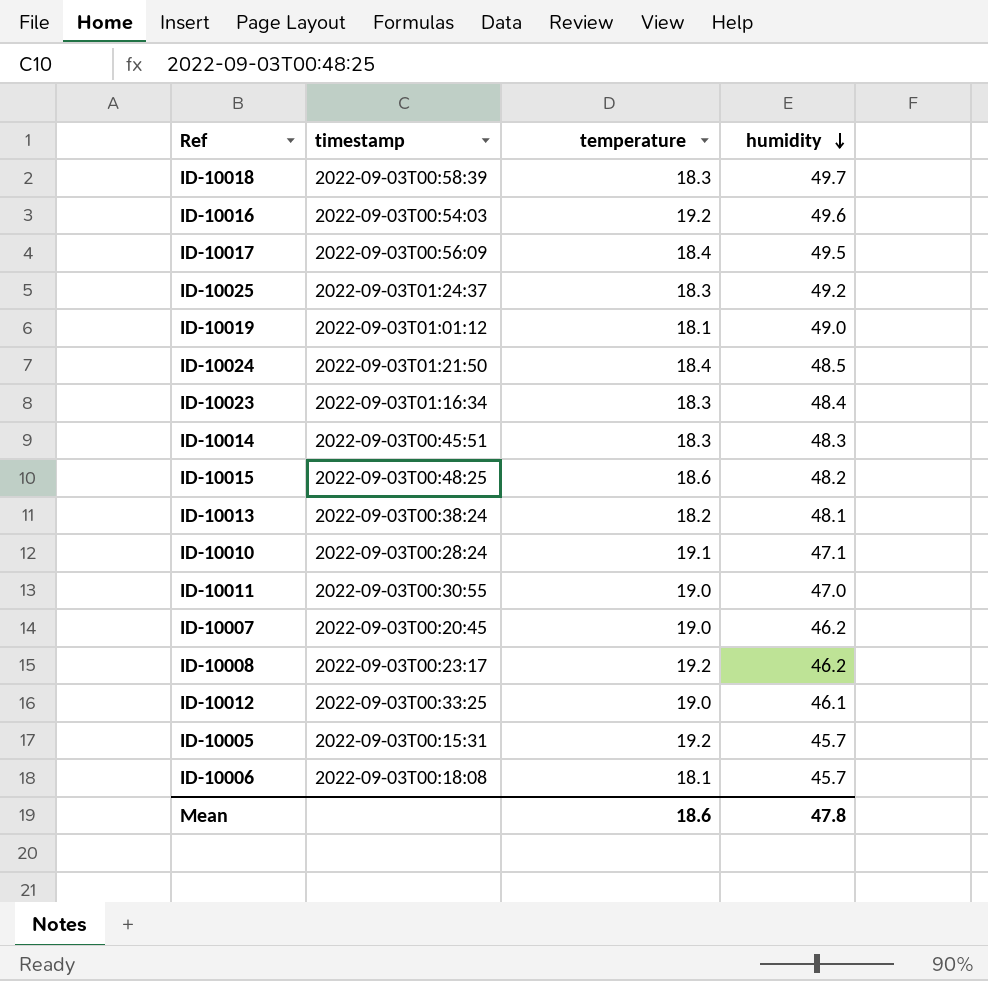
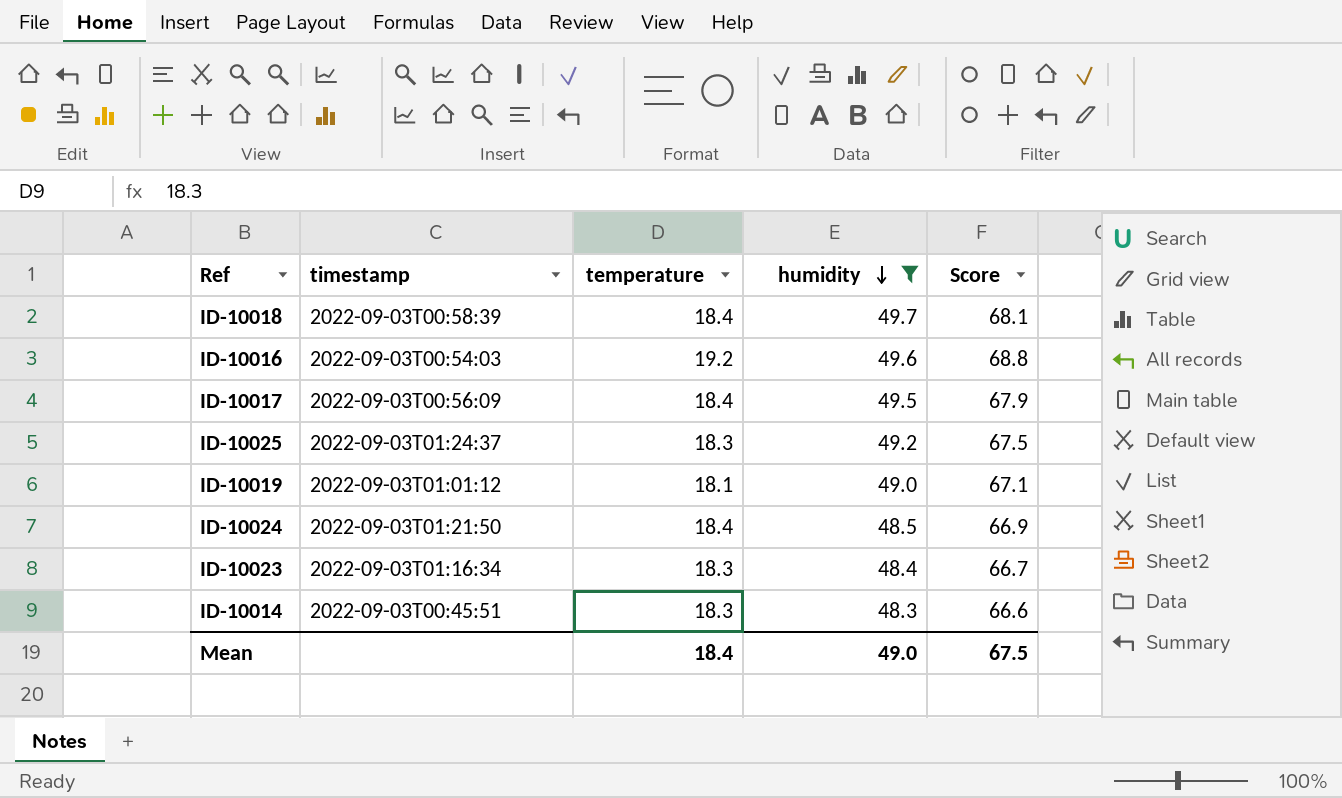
filter: none -> humidity >= 48.3
column Score | formula: none -> [temperature] + [humidity]
ID-10018 | temperature: 18.3 -> 18.4
Mean | temperature: 18.6 -> 18.4
Mean | humidity: 47.8 -> 49.0

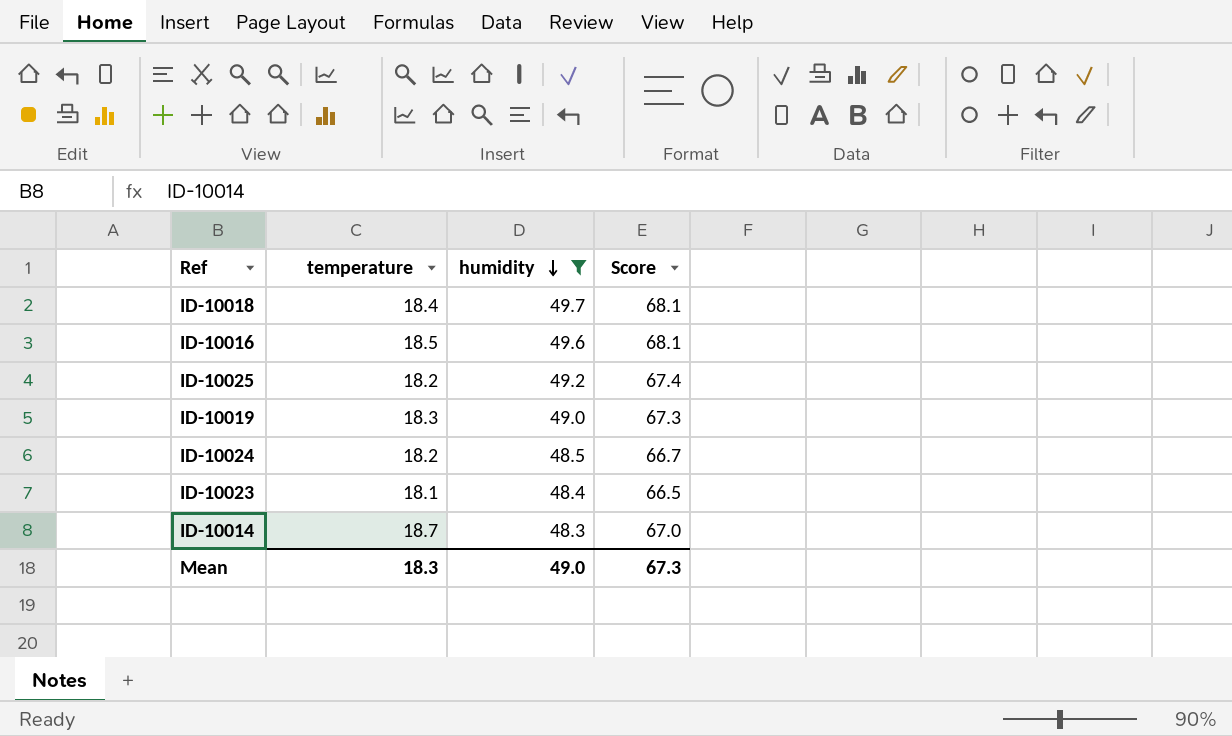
column timestamp | position: 2 -> none
row ID-10017: 2022-09-03T00:56:09 | 18.4 | 49.5 | 67.9 -> none
ID-10016 | temperature: 19.2 -> 18.5
ID-10016 | Score: 68.8 -> 68.1
ID-10025 | temperature: 18.3 -> 18.2
ID-10025 | Score: 67.5 -> 67.4
ID-10019 | temperature: 18.1 -> 18.3
ID-10019 | Score: 67.1 -> 67.3
ID-10024 | temperature: 18.4 -> 18.2
ID-10024 | Score: 66.9 -> 66.7
ID-10023 | temperature: 18.3 -> 18.1
ID-10023 | Score: 66.7 -> 66.5
ID-10014 | temperature: 18.3 -> 18.7
ID-10014 | Score: 66.6 -> 67.0
Mean | temperature: 18.4 -> 18.3
Mean | Score: 67.5 -> 67.3

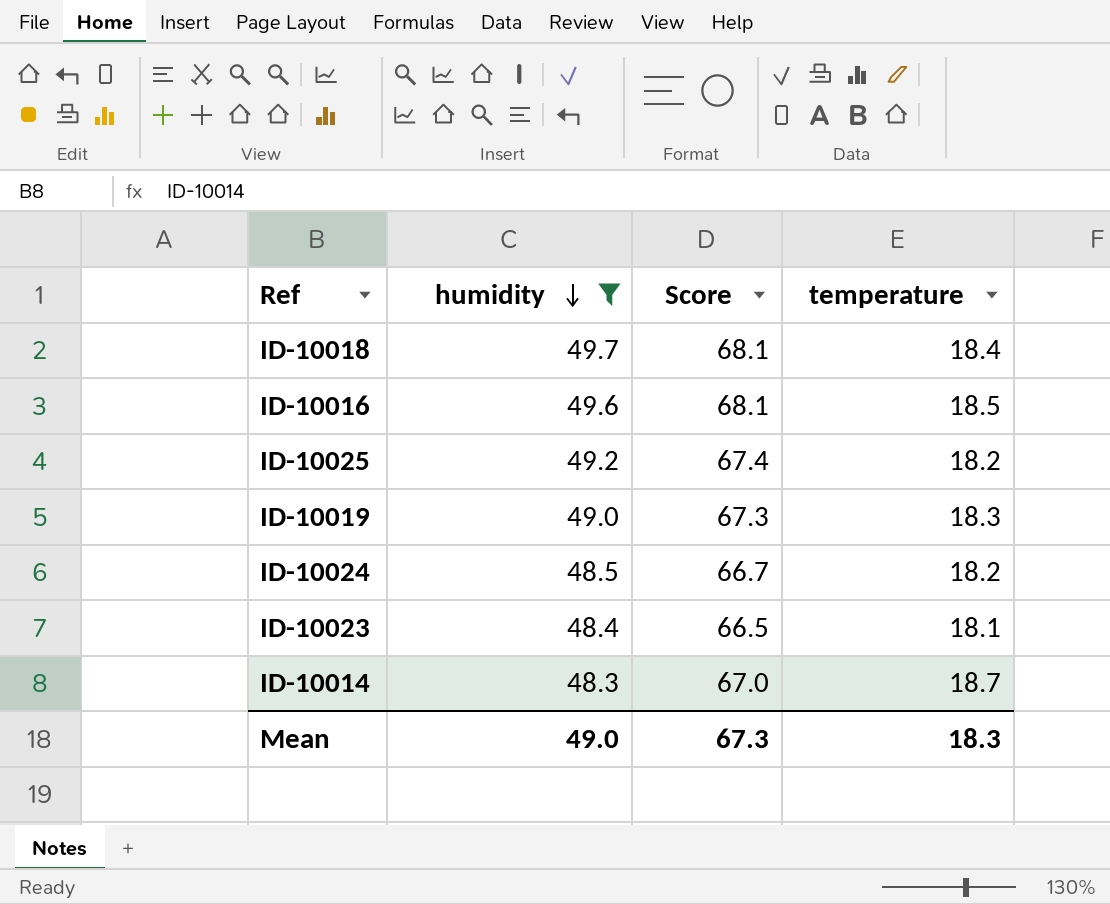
column temperature | position: 2 -> 4

